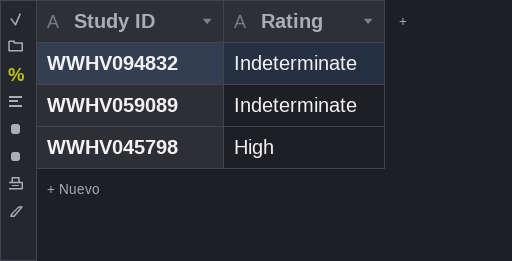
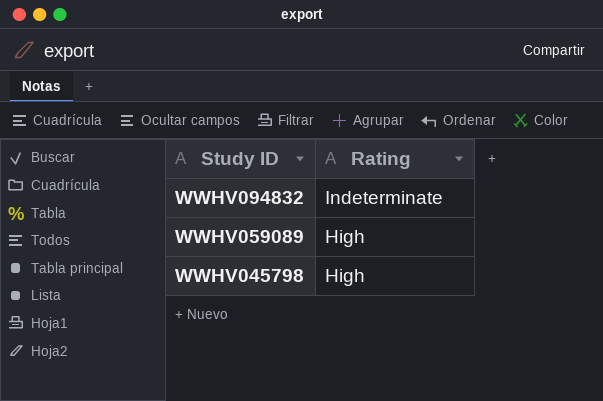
WWHV059089 | Rating: Indeterminate -> High

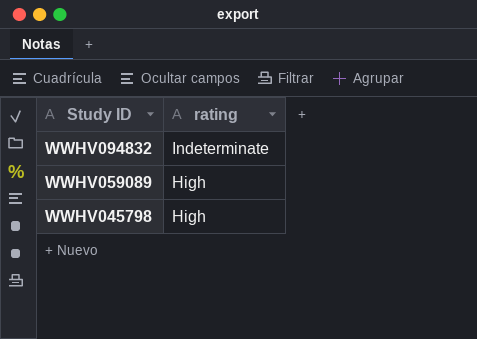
column name: Rating -> rating

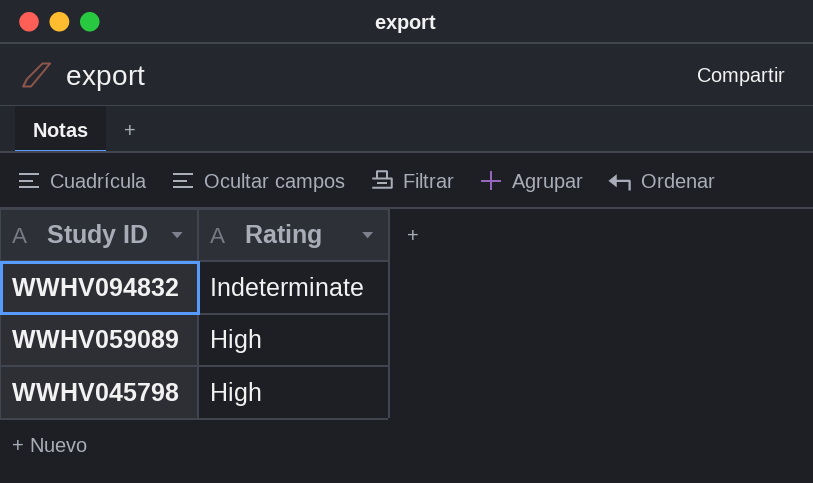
column name: rating -> Rating

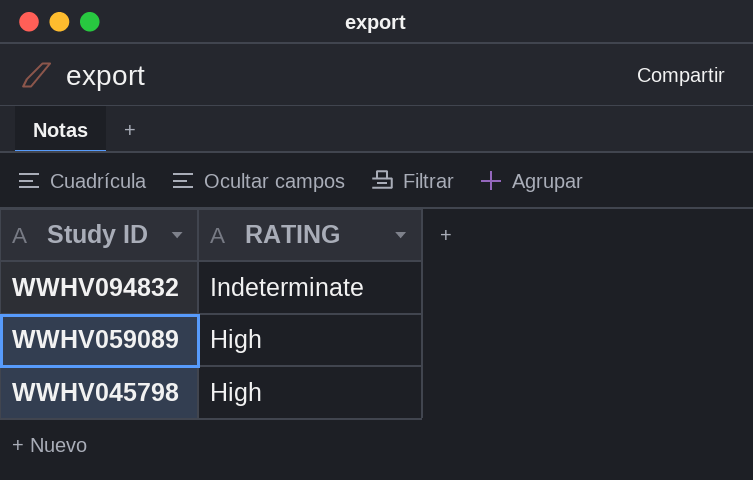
column name: Rating -> RATING

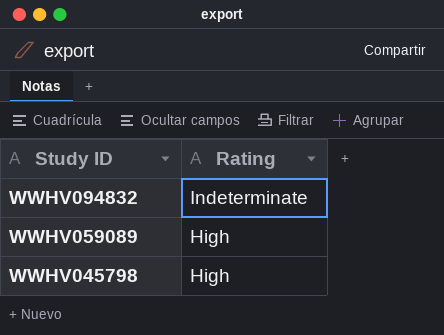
column name: RATING -> Rating

